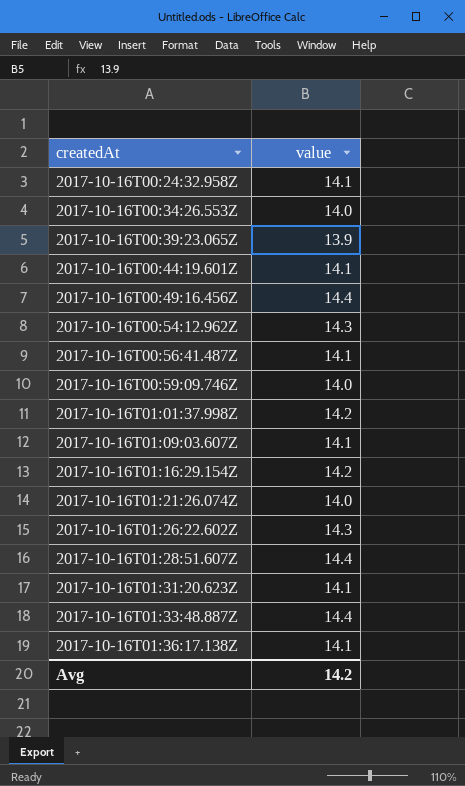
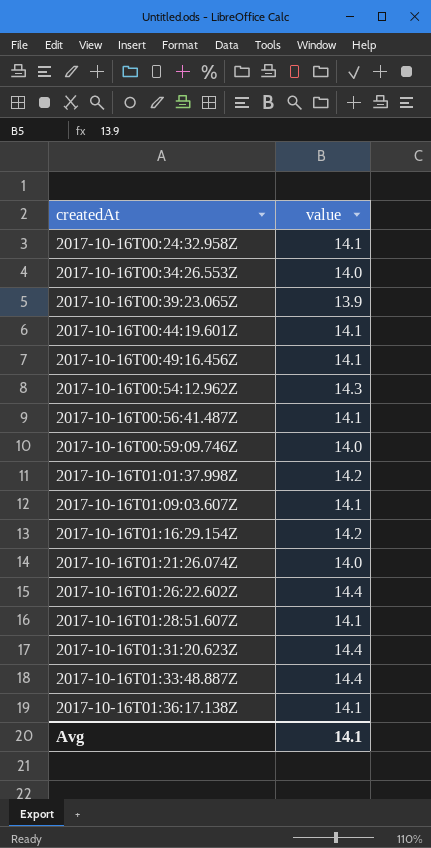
2017-10-16T00:49:16.456Z | value: 14.4 -> 14.1
2017-10-16T01:26:22.602Z | value: 14.3 -> 14.4
2017-10-16T01:28:51.607Z | value: 14.4 -> 14.1
2017-10-16T01:31:20.623Z | value: 14.1 -> 14.4
Avg | value: 14.2 -> 14.1

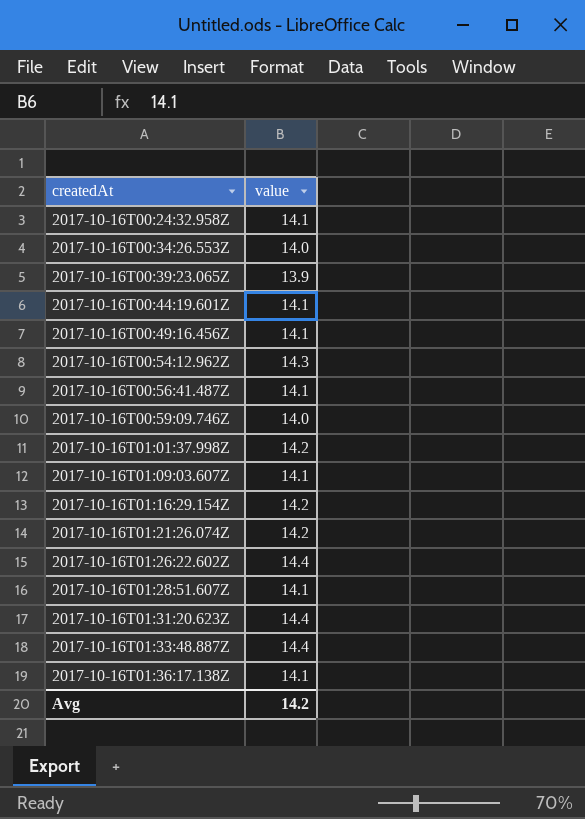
2017-10-16T01:21:26.074Z | value: 14.0 -> 14.2
Avg | value: 14.1 -> 14.2

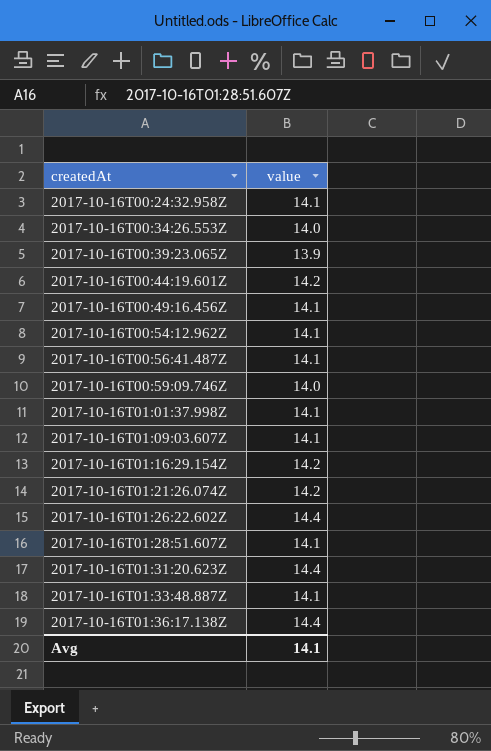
2017-10-16T00:44:19.601Z | value: 14.1 -> 14.2
2017-10-16T00:54:12.962Z | value: 14.3 -> 14.1
2017-10-16T01:01:37.998Z | value: 14.2 -> 14.1
2017-10-16T01:33:48.887Z | value: 14.4 -> 14.1
2017-10-16T01:36:17.138Z | value: 14.1 -> 14.4
Avg | value: 14.2 -> 14.1

